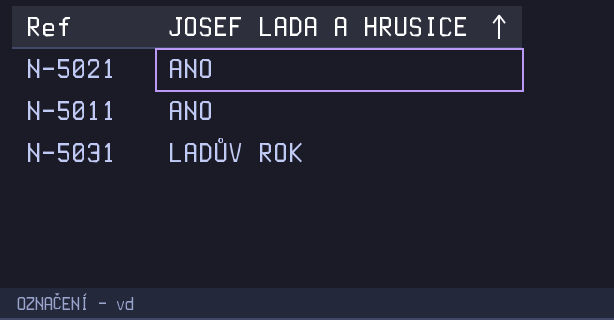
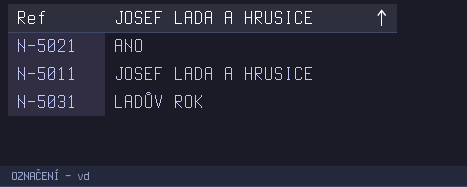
N-5011 | JOSEF LADA A HRUSICE: ANO -> JOSEF LADA A HRUSICE

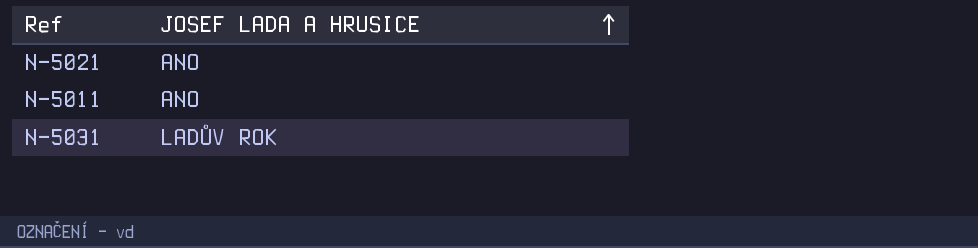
N-5011 | JOSEF LADA A HRUSICE: JOSEF LADA A HRUSICE -> ANO

